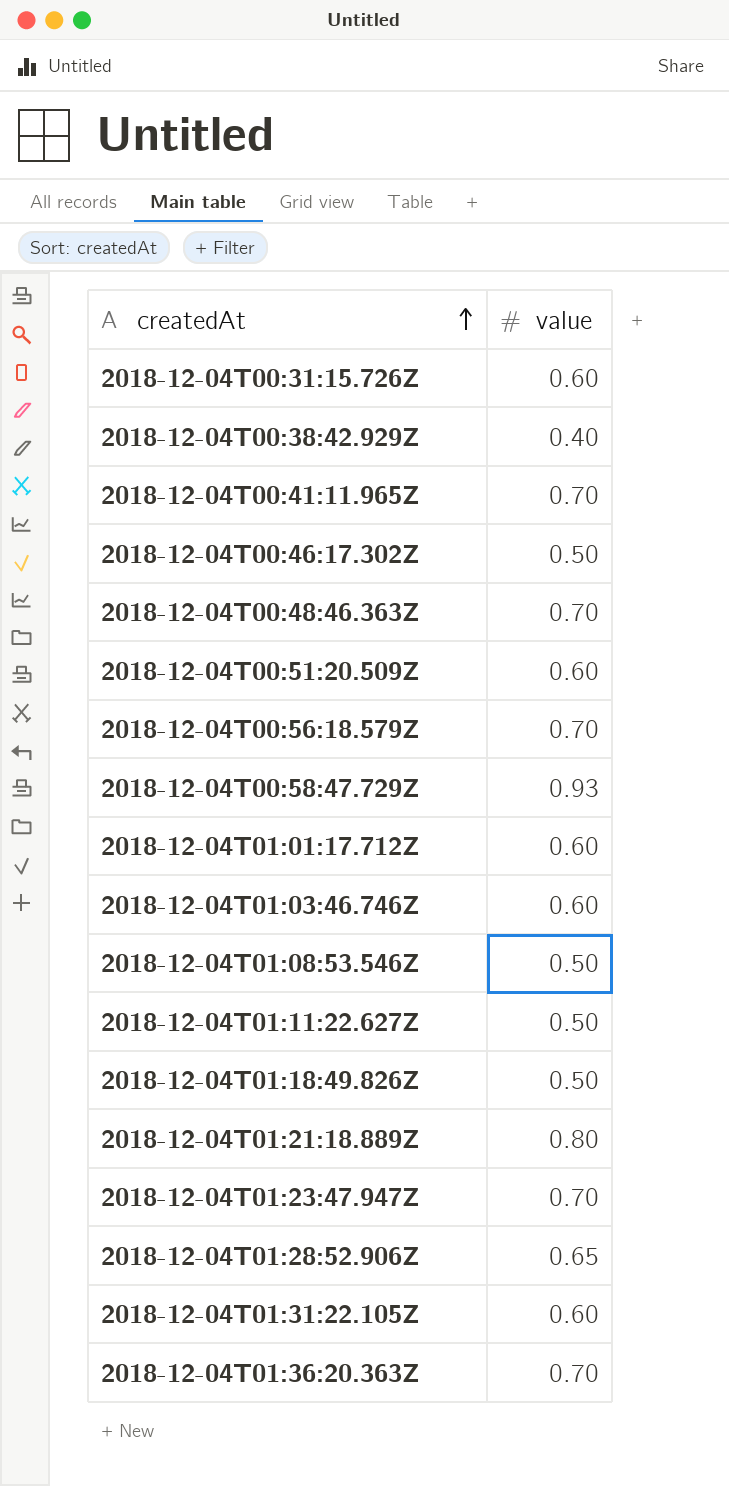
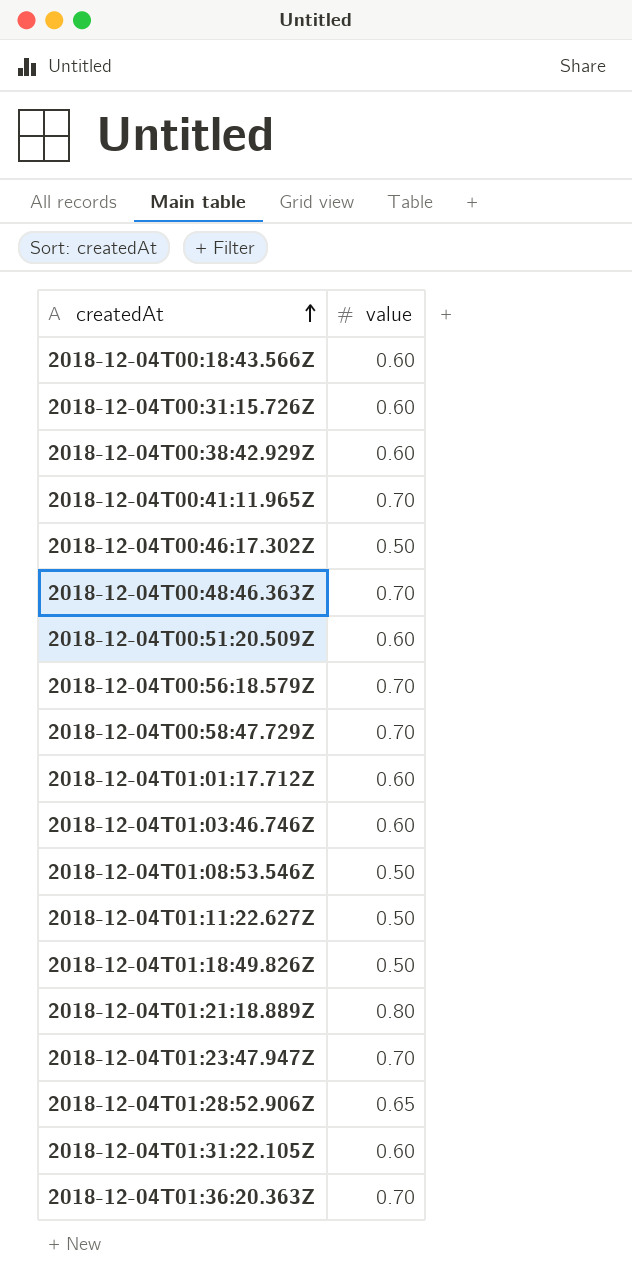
row 2018-12-04T00:18:43.566Z: none -> 0.60
2018-12-04T00:38:42.929Z | value: 0.40 -> 0.60
2018-12-04T00:58:47.729Z | value: 0.93 -> 0.70

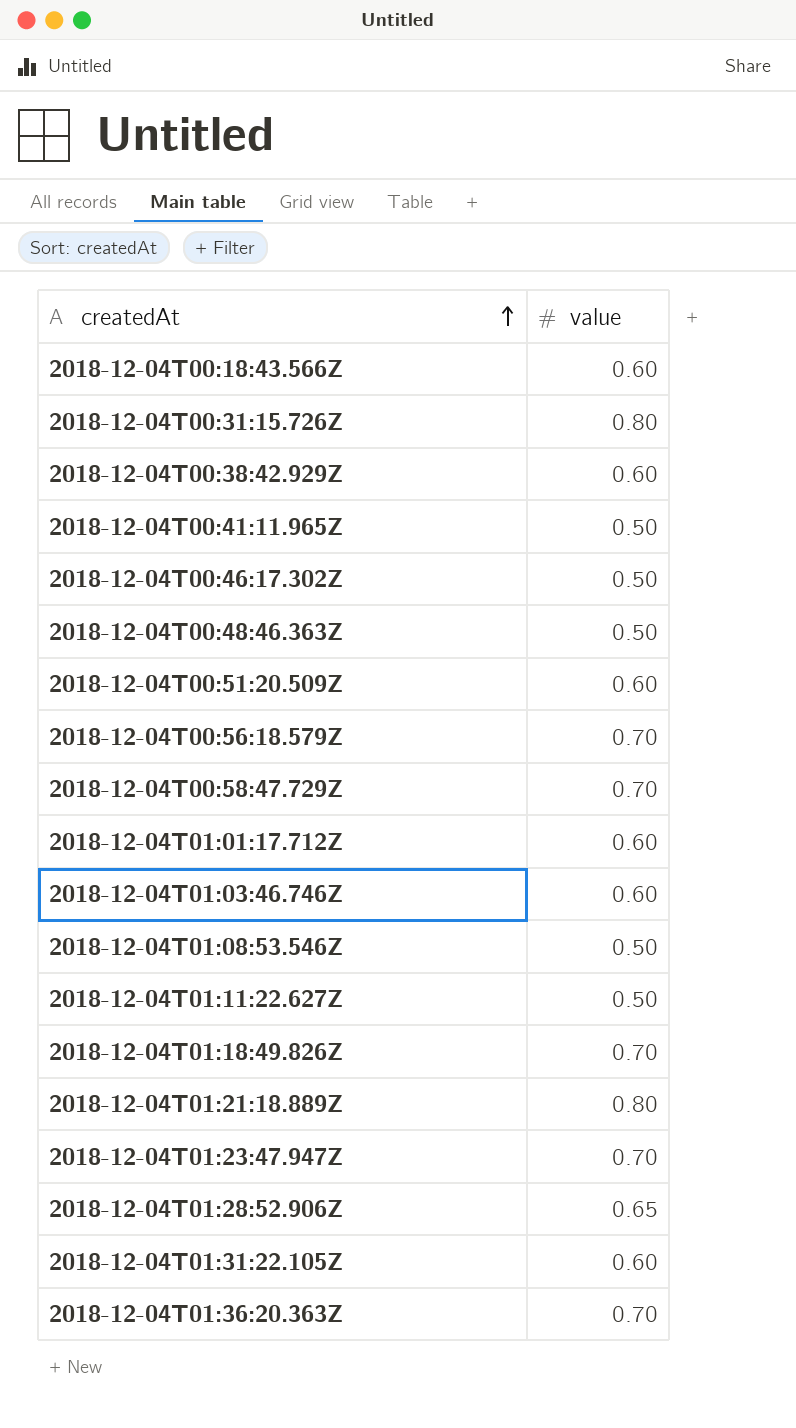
2018-12-04T00:31:15.726Z | value: 0.60 -> 0.80
2018-12-04T00:41:11.965Z | value: 0.70 -> 0.50
2018-12-04T00:48:46.363Z | value: 0.70 -> 0.50
2018-12-04T01:18:49.826Z | value: 0.50 -> 0.70

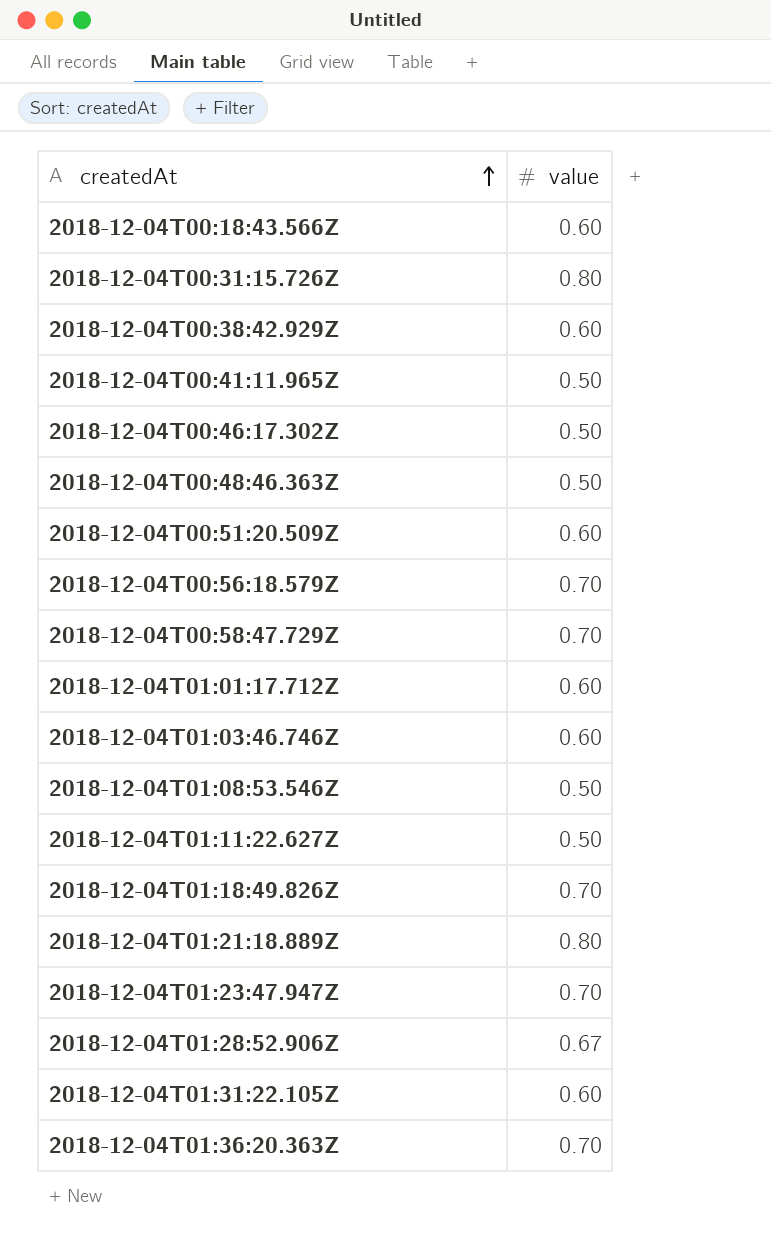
2018-12-04T01:28:52.906Z | value: 0.65 -> 0.67

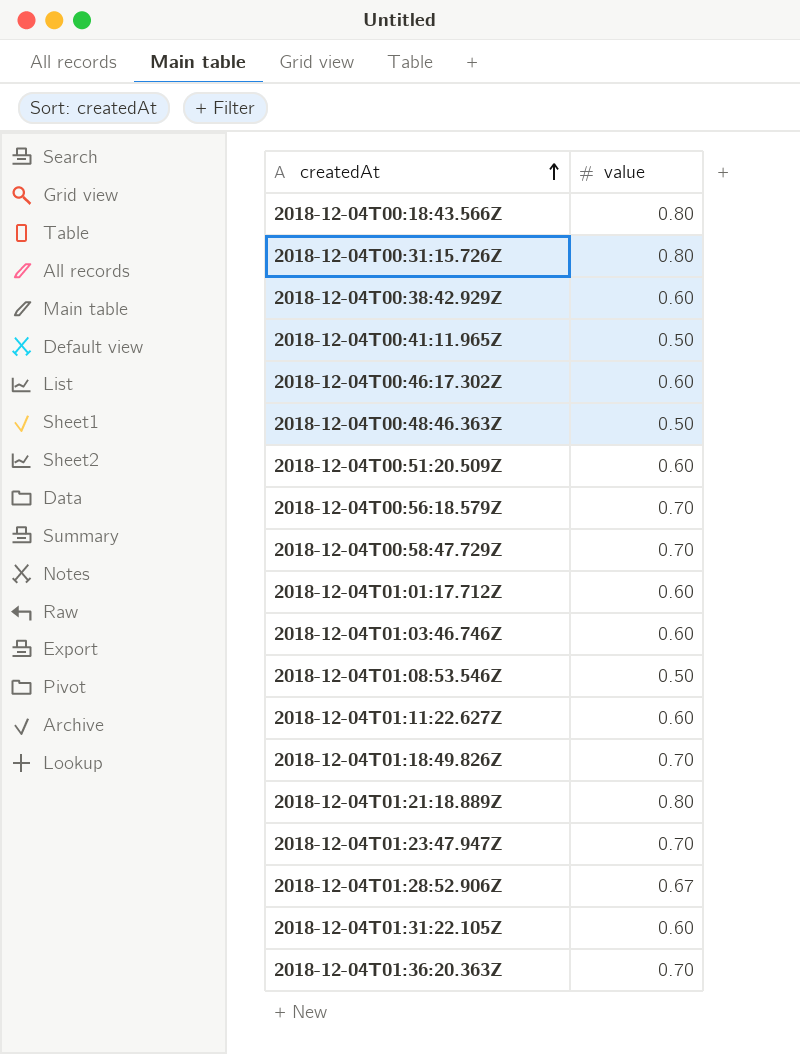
2018-12-04T00:18:43.566Z | value: 0.60 -> 0.80
2018-12-04T00:46:17.302Z | value: 0.50 -> 0.60
2018-12-04T01:11:22.627Z | value: 0.50 -> 0.60

